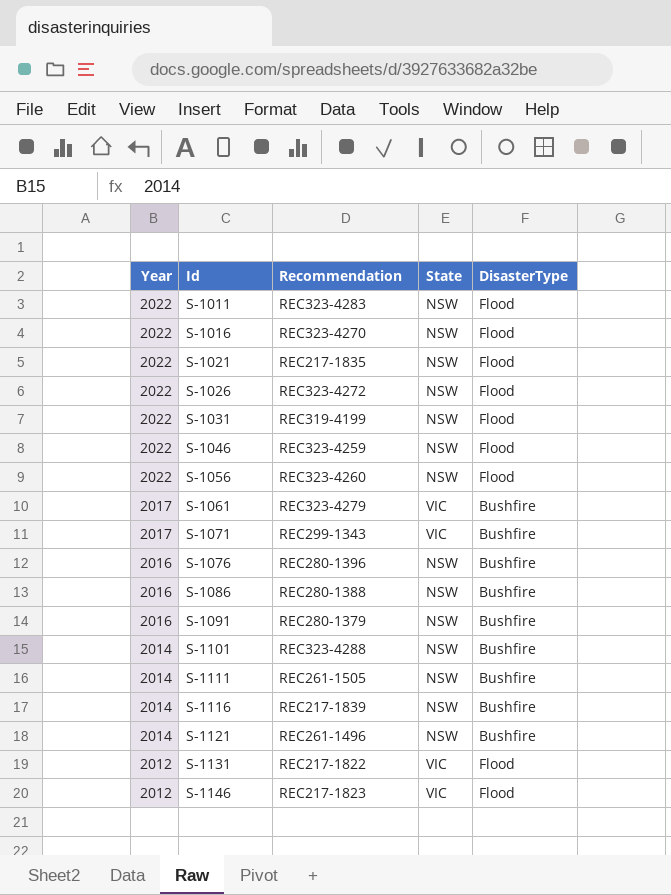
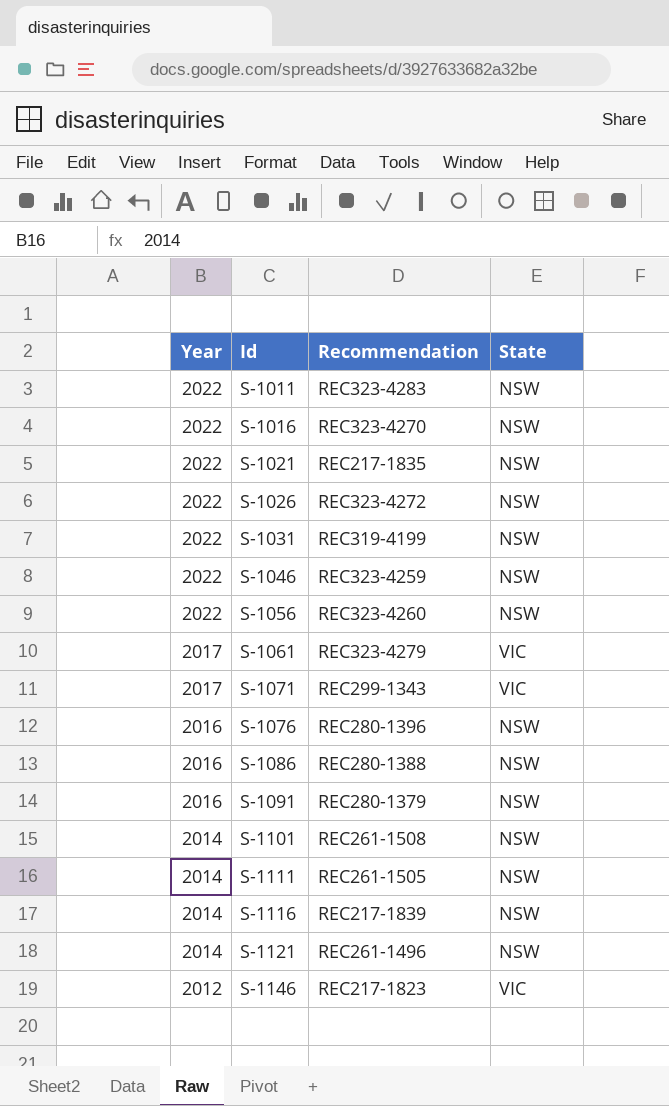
column DisasterType | position: 5 -> none
row S-1131: 2012 | REC217-1822 | VIC | Flood -> none
S-1101 | Recommendation: REC323-4288 -> REC261-1508

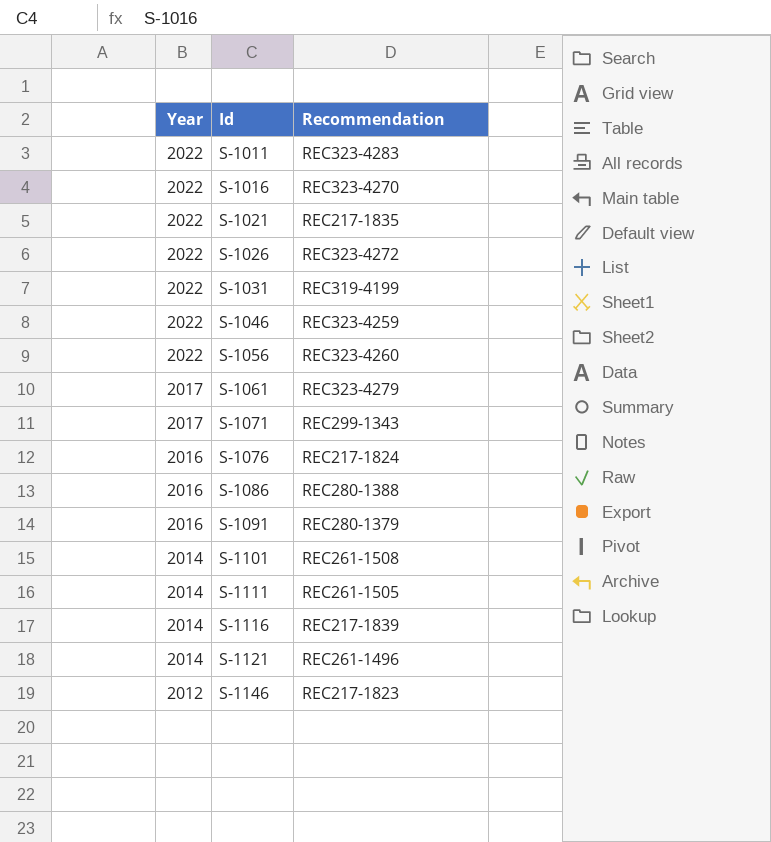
column State | position: 4 -> none
S-1076 | Recommendation: REC280-1396 -> REC217-1824

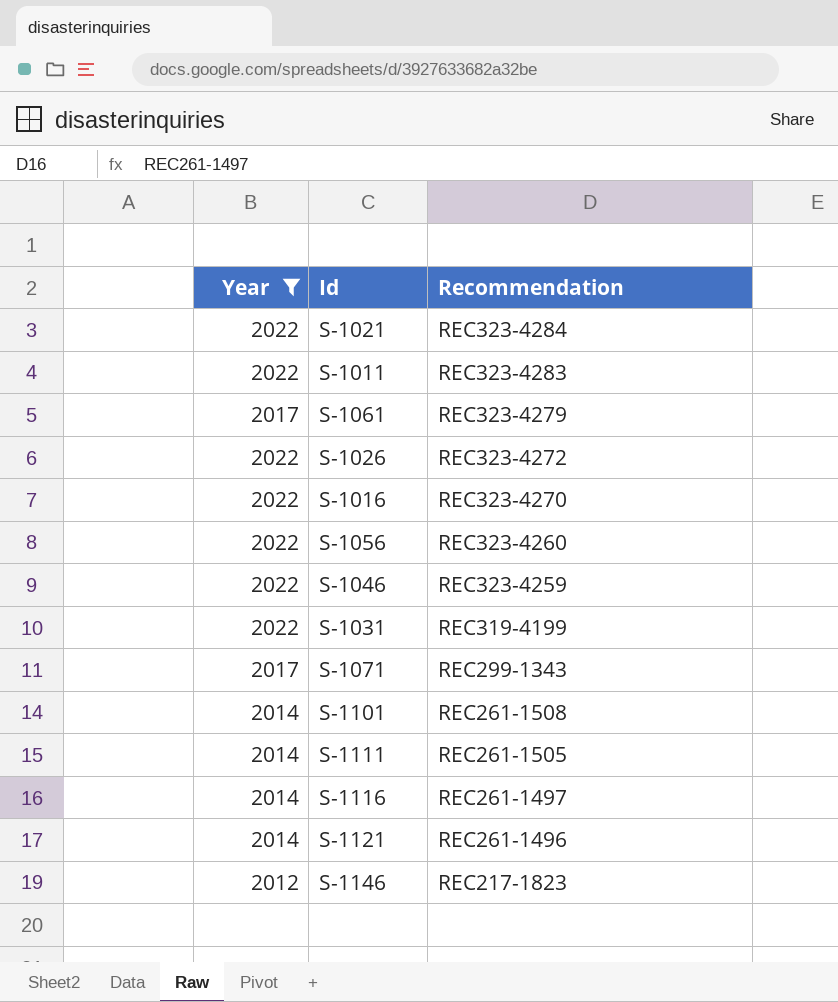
filter: none -> Year != 2016
row order: Year descending -> Recommendation descending
S-1021 | Recommendation: REC217-1835 -> REC323-4284
S-1116 | Recommendation: REC217-1839 -> REC261-1497

